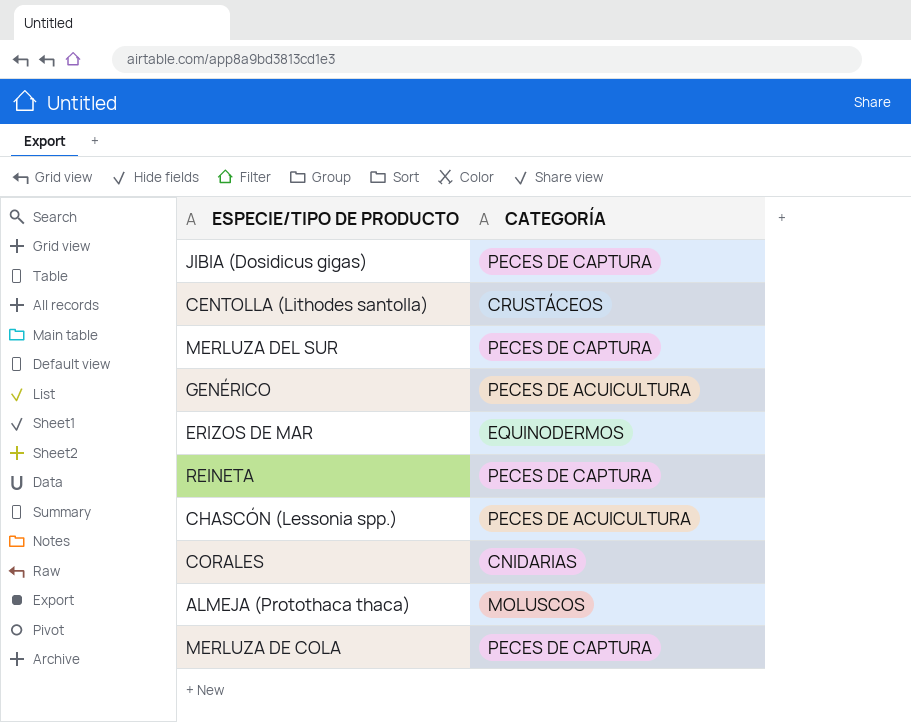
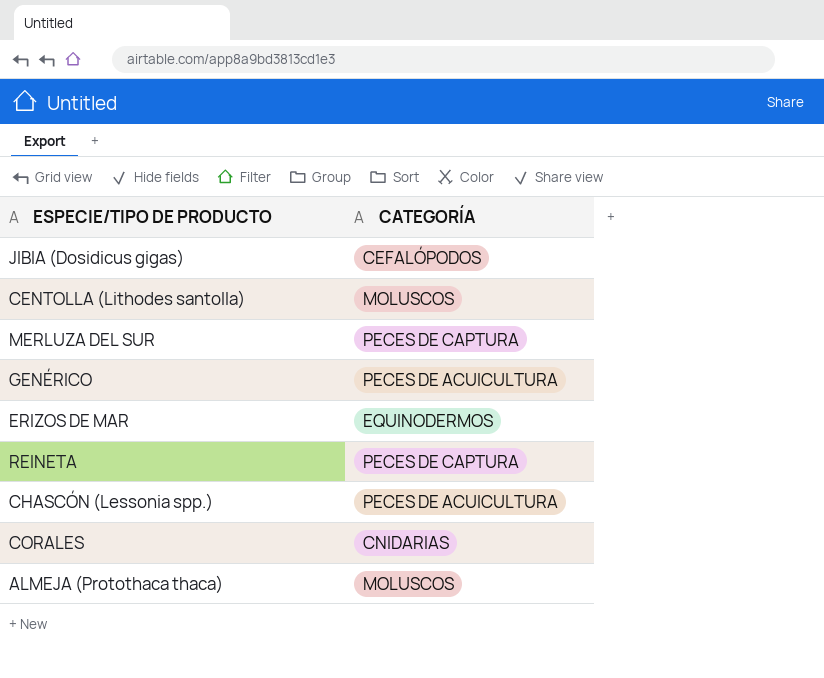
row MERLUZA DE COLA: PECES DE CAPTURA -> none
JIBIA (Dosidicus gigas) | CATEGORÍA: PECES DE CAPTURA -> CEFALÓPODOS
CENTOLLA (Lithodes santolla) | CATEGORÍA: CRUSTÁCEOS -> MOLUSCOS

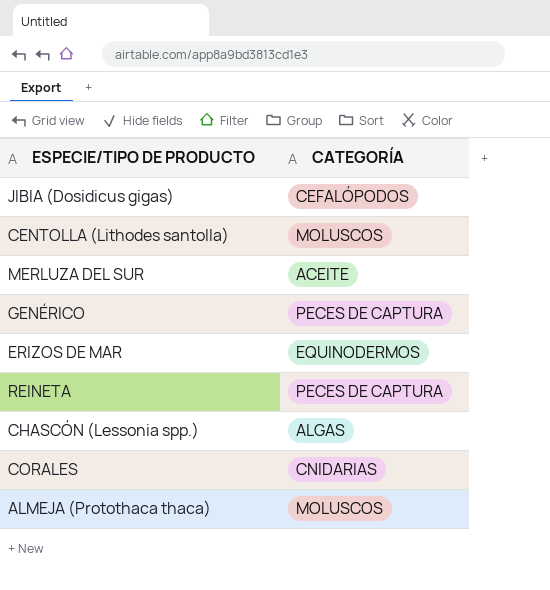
MERLUZA DEL SUR | CATEGORÍA: PECES DE CAPTURA -> ACEITE
GENÉRICO | CATEGORÍA: PECES DE ACUICULTURA -> PECES DE CAPTURA
CHASCÓN (Lessonia spp.) | CATEGORÍA: PECES DE ACUICULTURA -> ALGAS

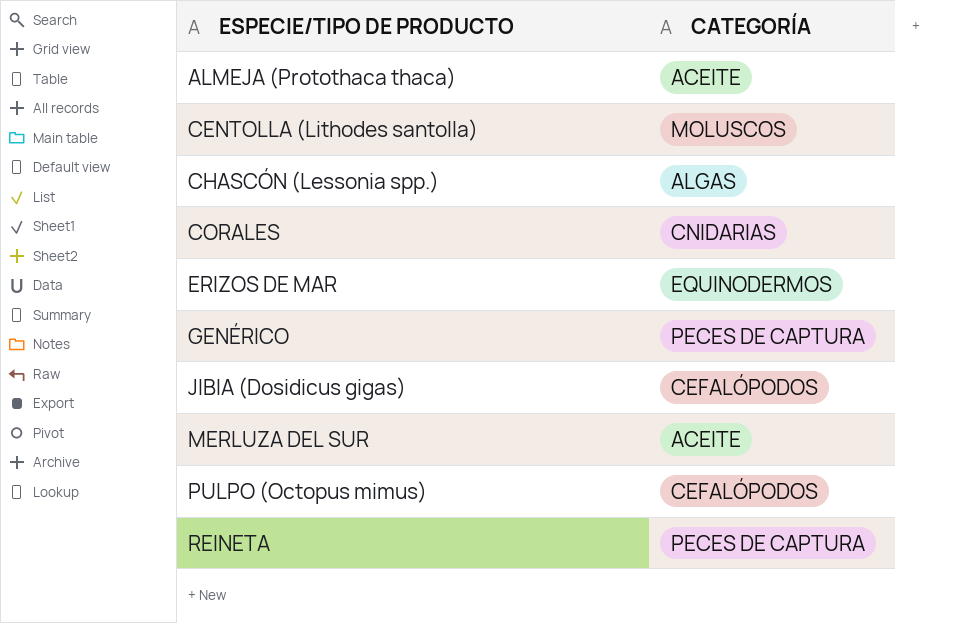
row order: none -> ESPECIE/TIPO DE PRODUCTO ascending
ALMEJA (Protothaca thaca) | CATEGORÍA: MOLUSCOS -> ACEITE
row PULPO (Octopus mimus): none -> CEFALÓPODOS

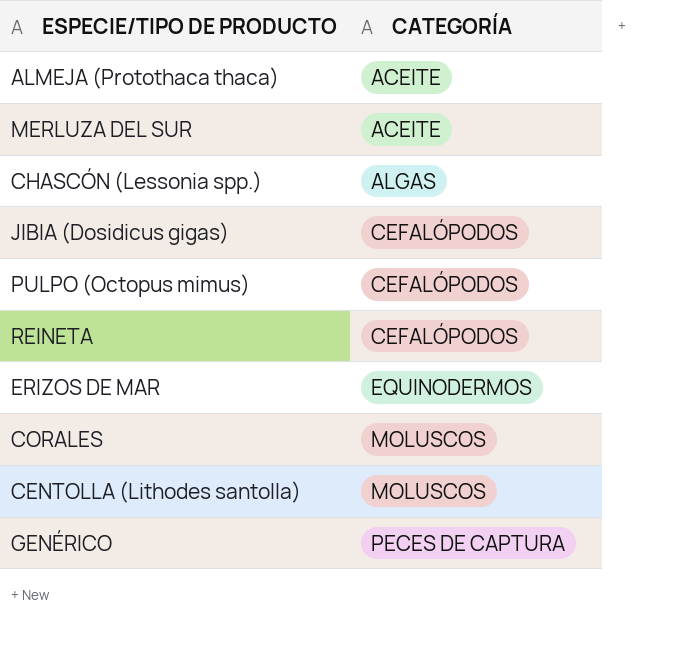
row order: ESPECIE/TIPO DE PRODUCTO ascending -> CATEGORÍA ascending
REINETA | CATEGORÍA: PECES DE CAPTURA -> CEFALÓPODOS
CORALES | CATEGORÍA: CNIDARIAS -> MOLUSCOS

